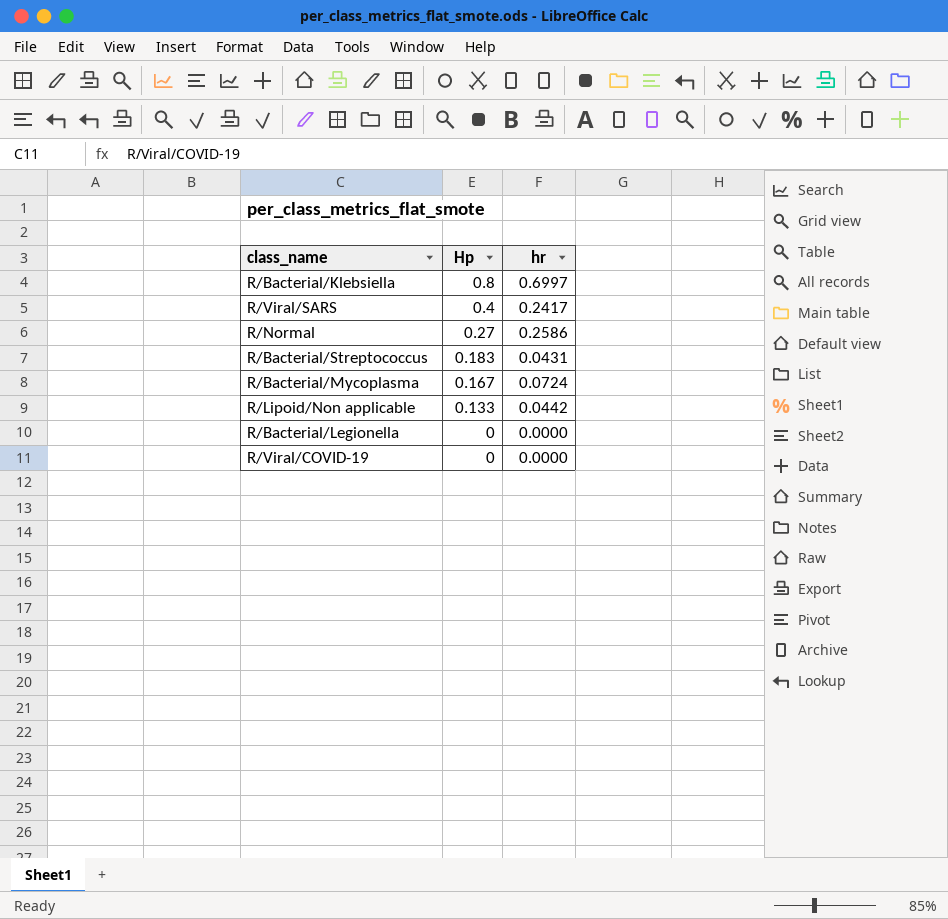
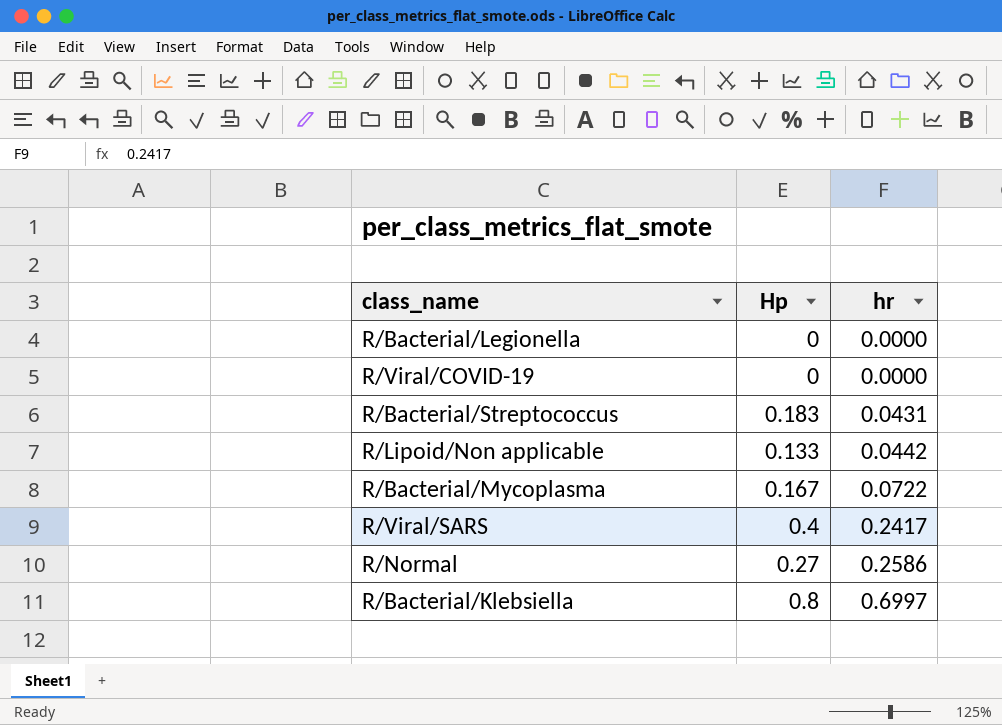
row order: Hp descending -> hr ascending
R/Bacterial/Mycoplasma | hr: 0.0724 -> 0.0722

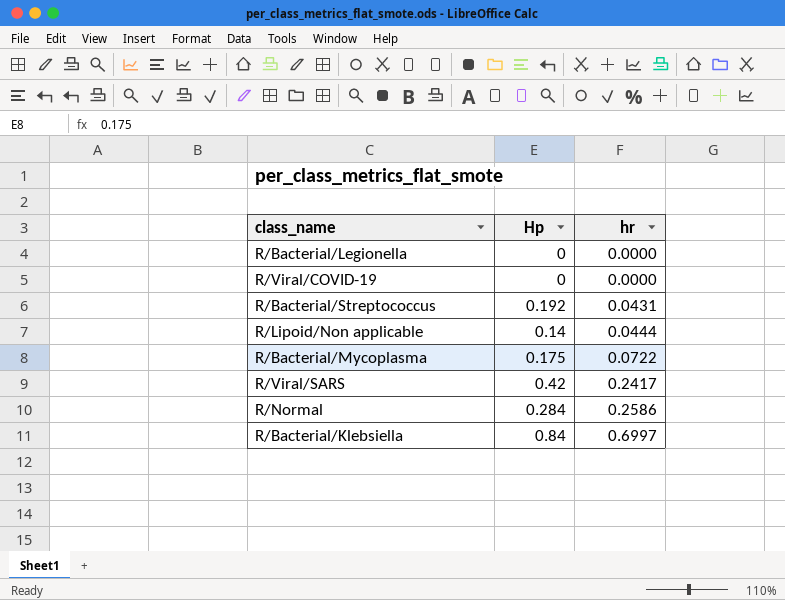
R/Bacterial/Streptococcus | Hp: 0.183 -> 0.192
R/Lipoid/Non applicable | Hp: 0.133 -> 0.14
R/Lipoid/Non applicable | hr: 0.0442 -> 0.0444
R/Bacterial/Mycoplasma | Hp: 0.167 -> 0.175
R/Viral/SARS | Hp: 0.4 -> 0.42
R/Normal | Hp: 0.27 -> 0.284
R/Bacterial/Klebsiella | Hp: 0.8 -> 0.84

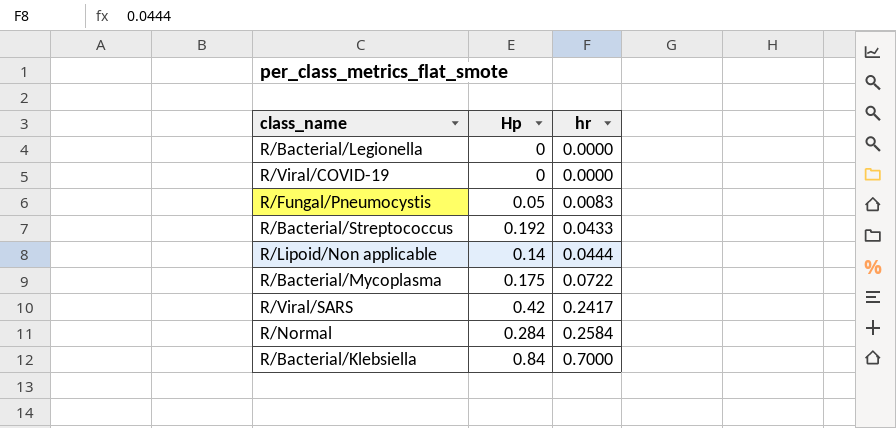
row R/Fungal/Pneumocystis: none -> 0.05 | 0.0083
R/Bacterial/Streptococcus | hr: 0.0431 -> 0.0433
R/Normal | hr: 0.2586 -> 0.2584
R/Bacterial/Klebsiella | hr: 0.6997 -> 0.7000

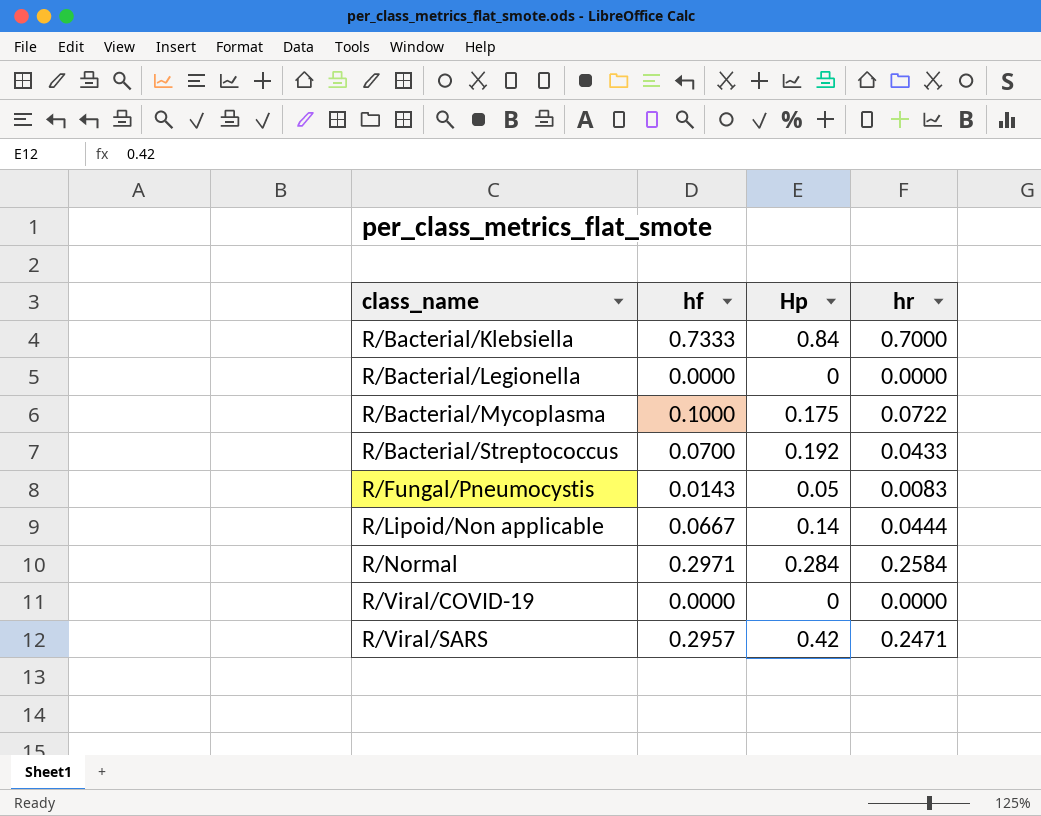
row order: hr ascending -> class_name ascending
column hf | position: none -> 2
R/Viral/SARS | hr: 0.2417 -> 0.2471

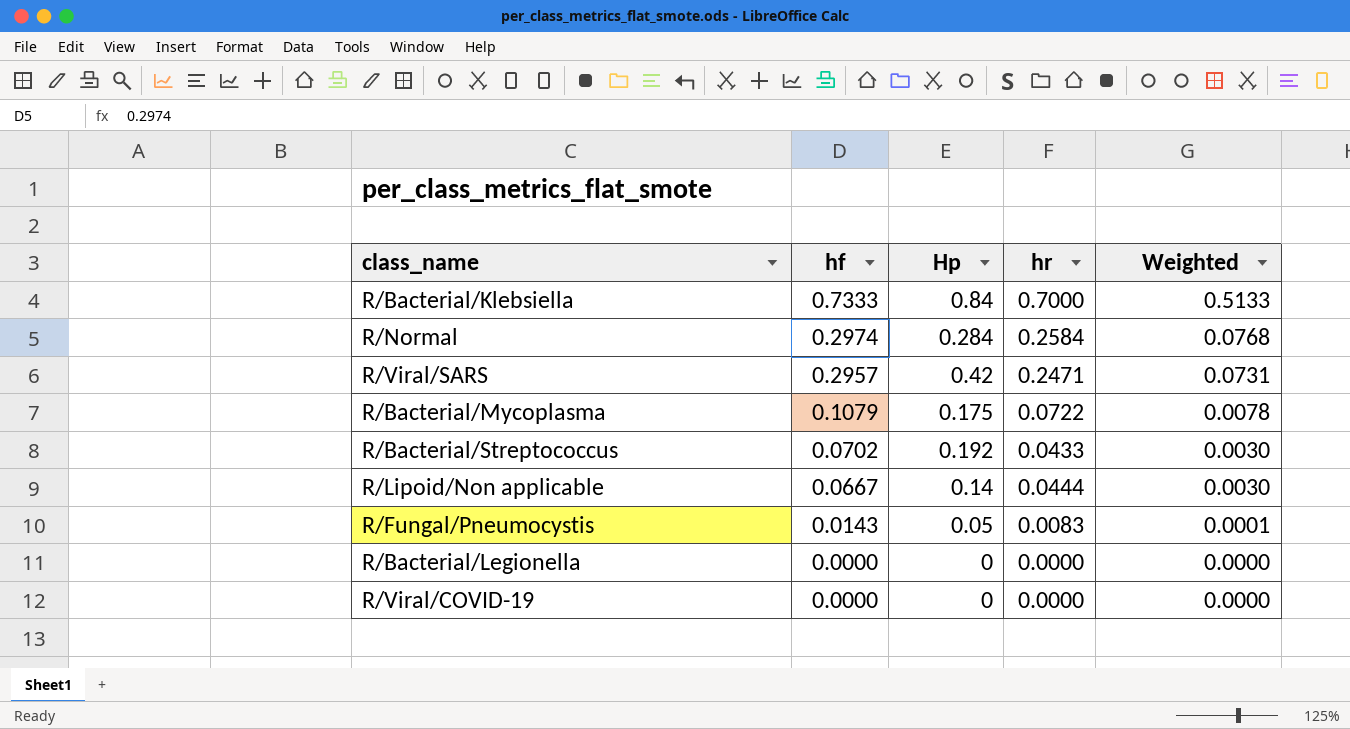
row order: class_name ascending -> hf descending
column Weighted | formula: none -> [hf] * [hr]
R/Normal | hf: 0.2971 -> 0.2974
R/Bacterial/Mycoplasma | hf: 0.1000 -> 0.1079
R/Bacterial/Streptococcus | hf: 0.0700 -> 0.0702

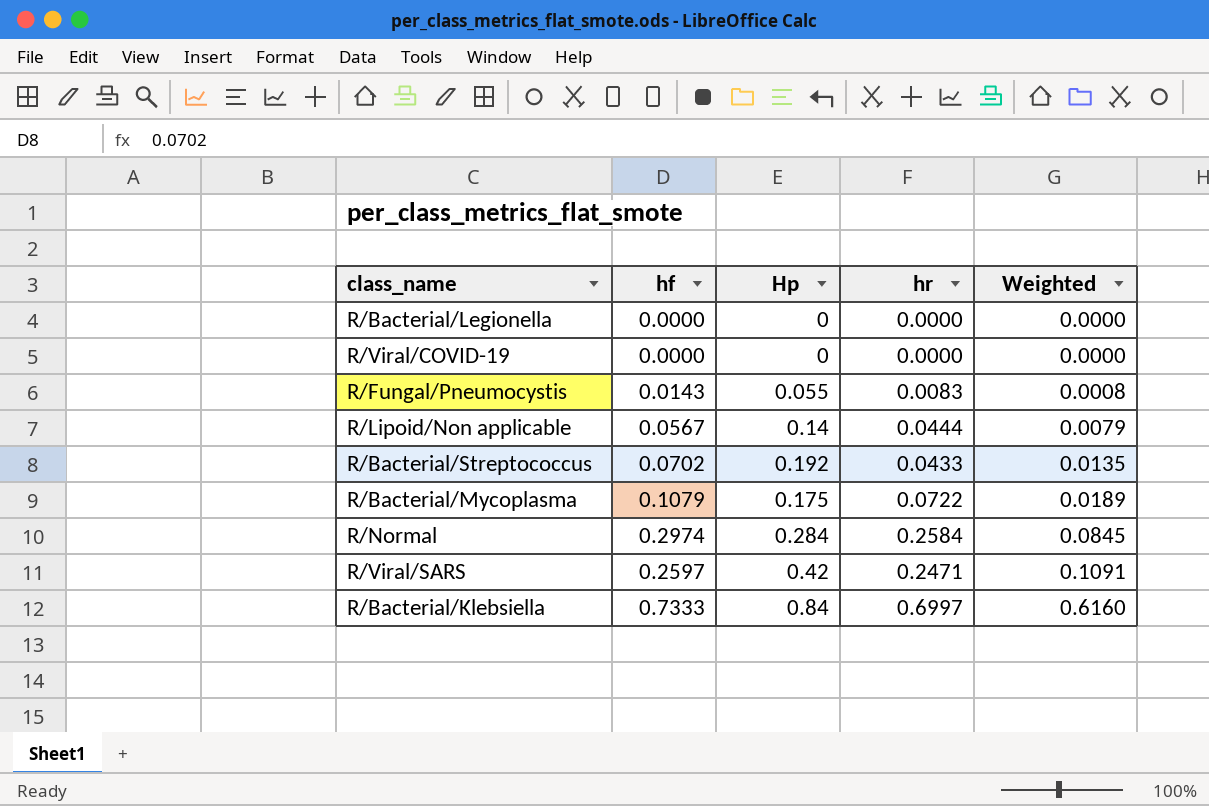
row order: hf descending -> Weighted ascending
column Weighted | formula: [hf] * [hr] -> [hf] * [Hp]
R/Fungal/Pneumocystis | Hp: 0.05 -> 0.055
R/Lipoid/Non applicable | hf: 0.0667 -> 0.0567
R/Viral/SARS | hf: 0.2957 -> 0.2597
R/Bacterial/Klebsiella | hr: 0.7000 -> 0.6997

